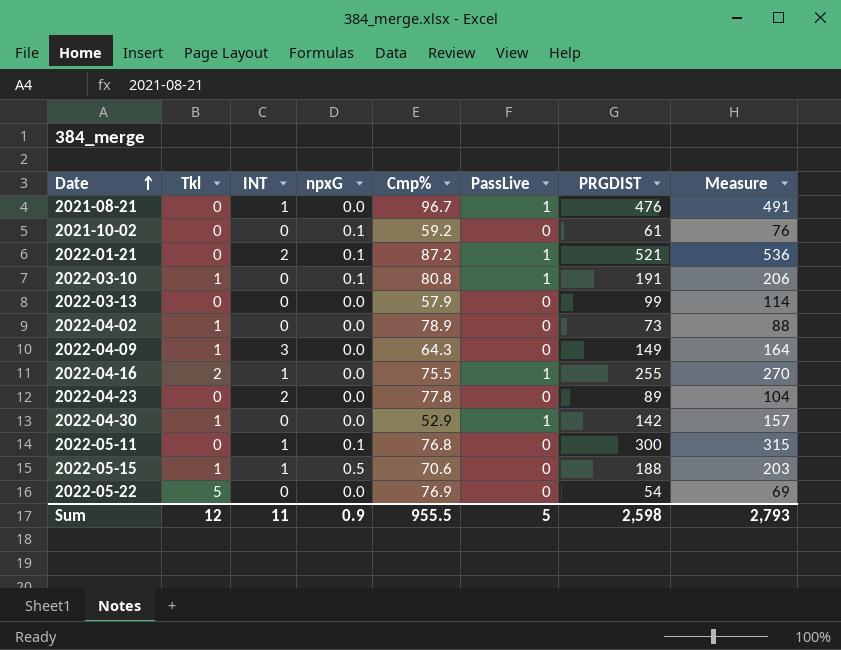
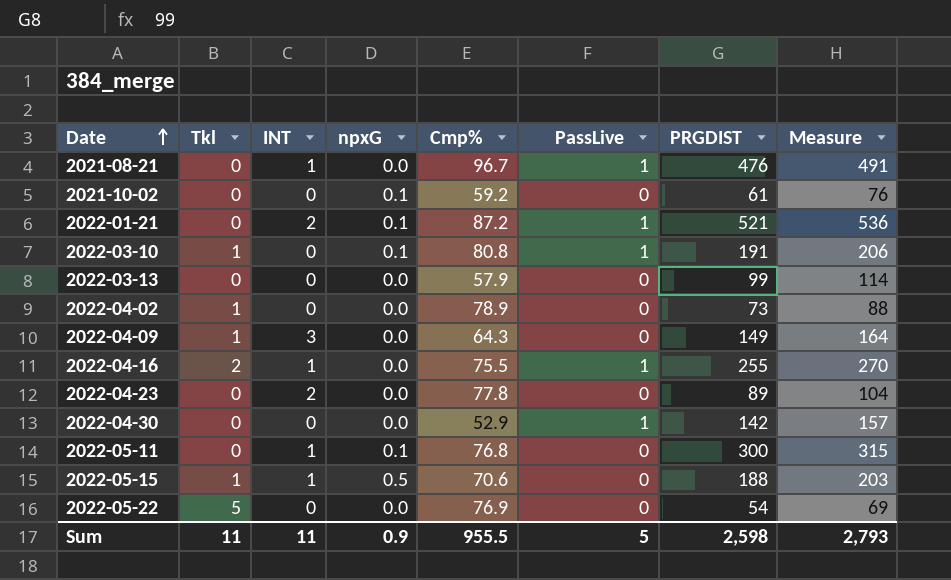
2022-04-30 | Tkl: 1 -> 0
Sum | Tkl: 12 -> 11

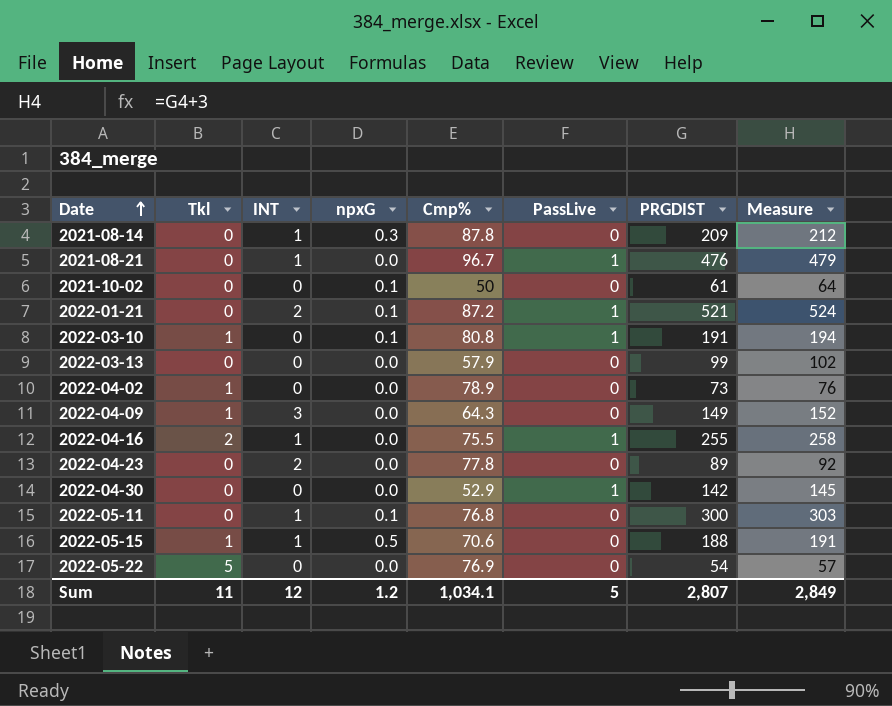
column Measure | formula: [PRGDIST] + 15 -> [PRGDIST] + 3
row 2021-08-14: none -> 0 | 1 | 0.3 | 87.8 | 0 | 209 | 212
2021-10-02 | Cmp%: 59.2 -> 50
Sum | INT: 11 -> 12
Sum | npxG: 0.9 -> 1.2
Sum | Cmp%: 955.5 -> 1,034.1
Sum | PRGDIST: 2,598 -> 2,807
Sum | Measure: 2,793 -> 2,849

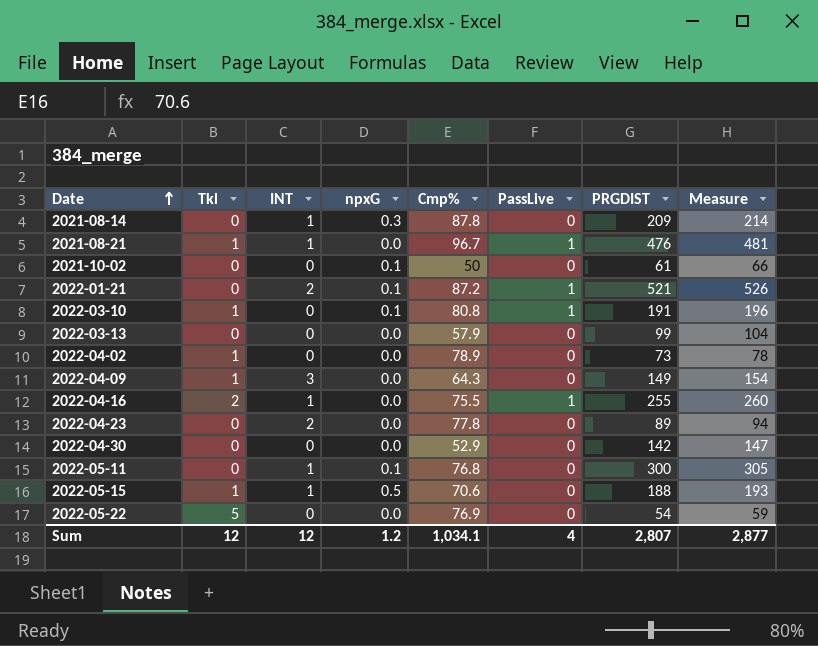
column Measure | formula: [PRGDIST] + 3 -> [PRGDIST] + 5
2021-08-21 | Tkl: 0 -> 1
2022-04-30 | PassLive: 1 -> 0
Sum | Tkl: 11 -> 12
Sum | PassLive: 5 -> 4
Sum | Measure: 2,849 -> 2,877

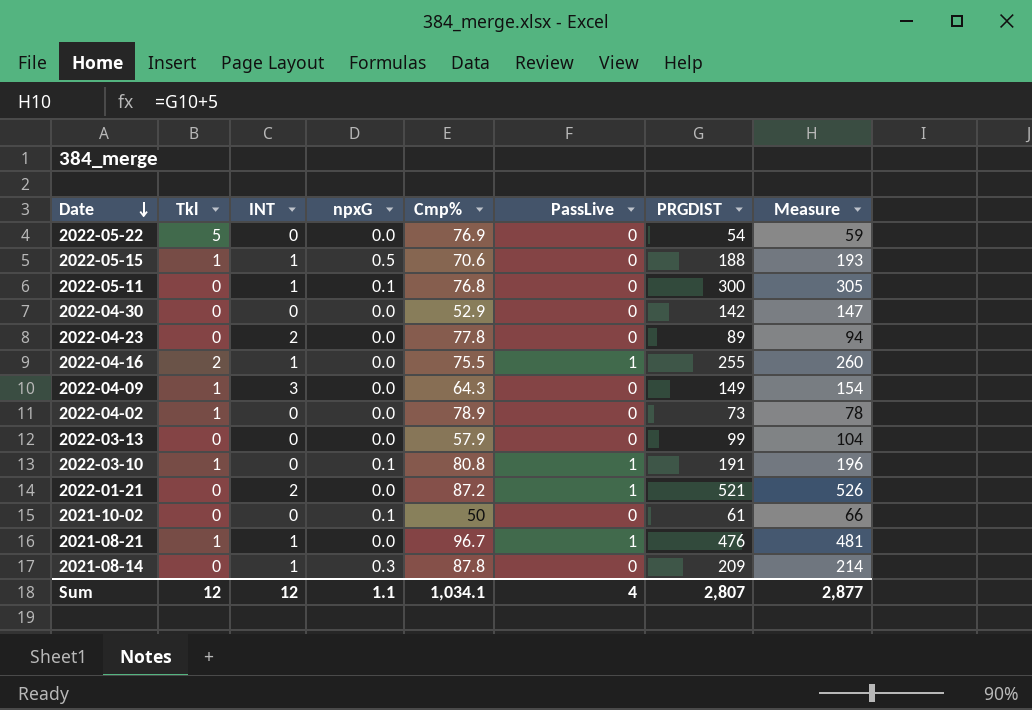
row order: Date ascending -> Date descending
2022-01-21 | npxG: 0.1 -> 0.0
Sum | npxG: 1.2 -> 1.1

